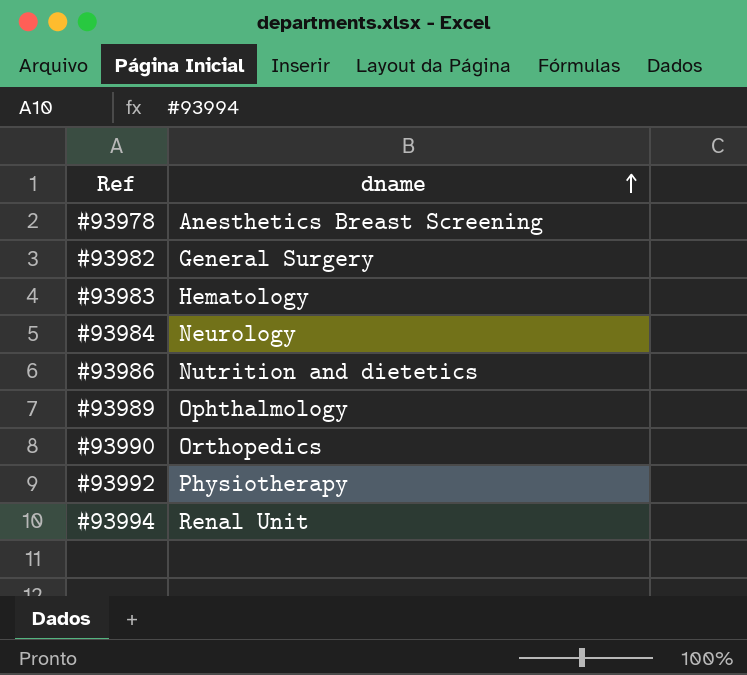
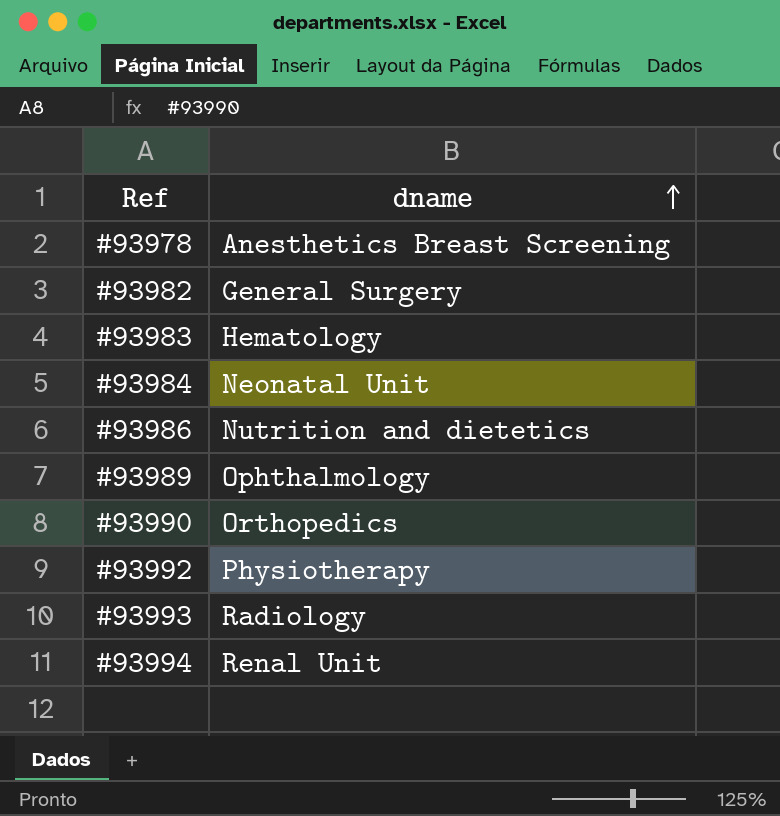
#93984 | dname: Neurology -> Neonatal Unit
row #93993: none -> Radiology

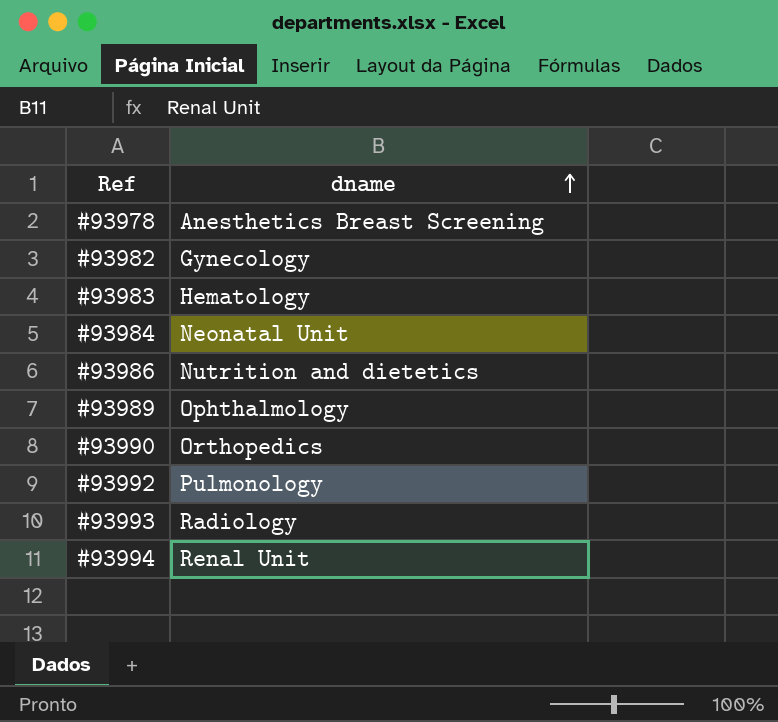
#93982 | dname: General Surgery -> Gynecology
#93992 | dname: Physiotherapy -> Pulmonology

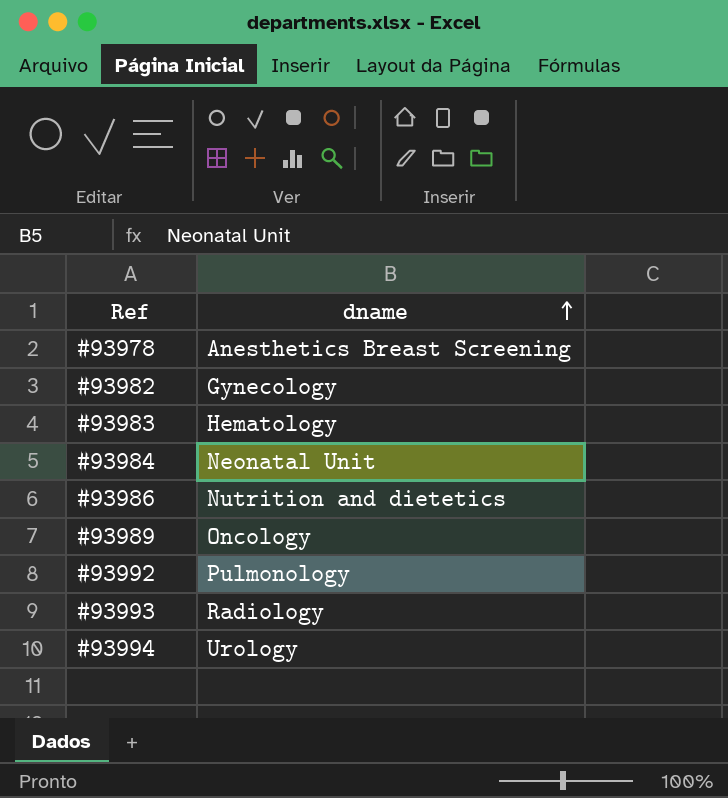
row #93990: Orthopedics -> none
#93989 | dname: Ophthalmology -> Oncology
#93994 | dname: Renal Unit -> Urology

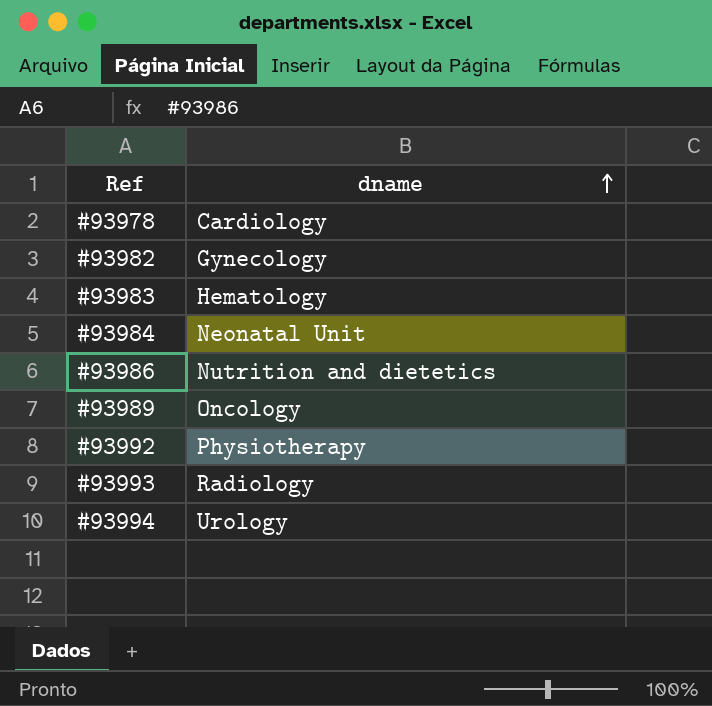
#93978 | dname: Anesthetics Breast Screening -> Cardiology
#93992 | dname: Pulmonology -> Physiotherapy

